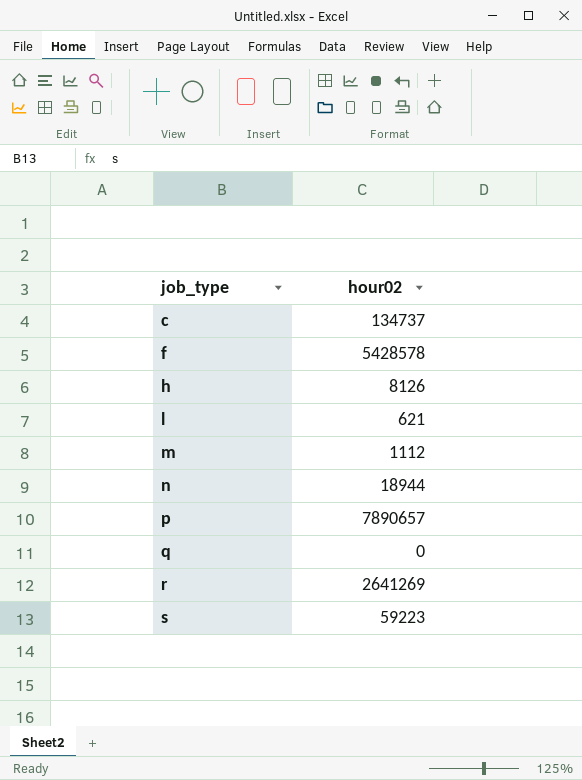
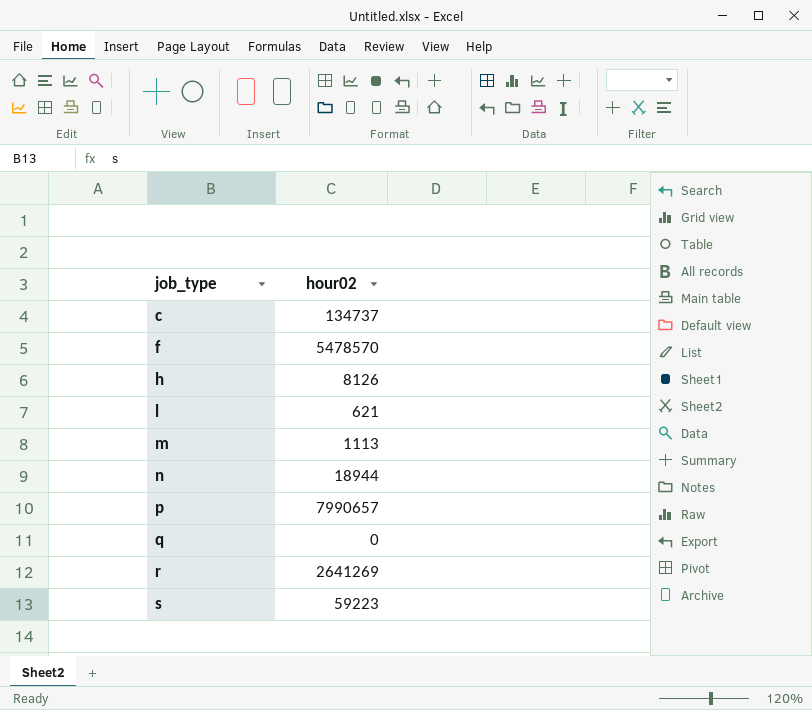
f | hour02: 5428578 -> 5478570
m | hour02: 1112 -> 1113
p | hour02: 7890657 -> 7990657

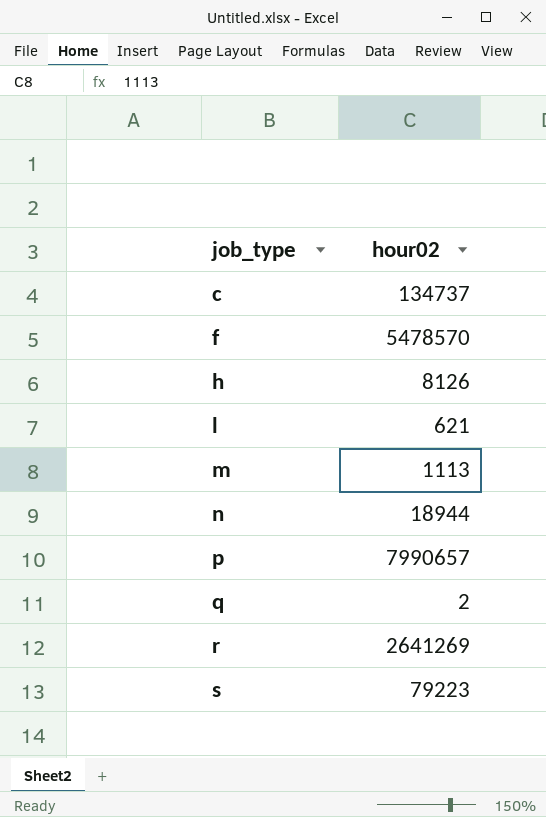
q | hour02: 0 -> 2
s | hour02: 59223 -> 79223

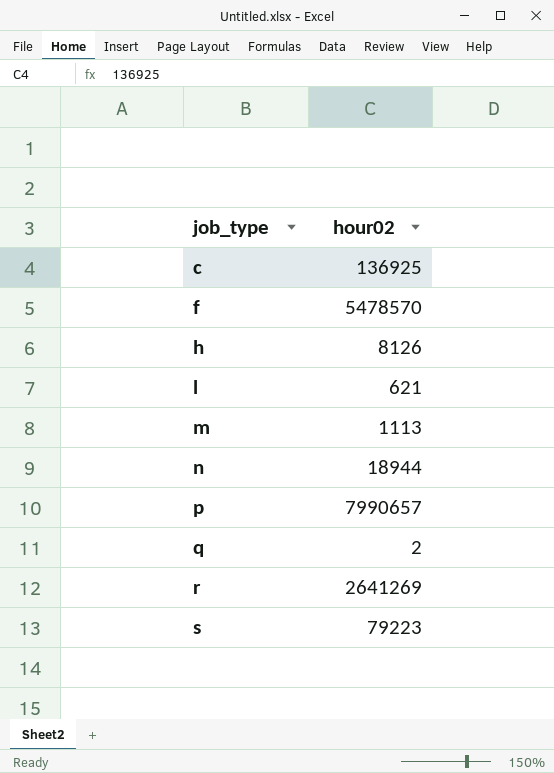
c | hour02: 134737 -> 136925

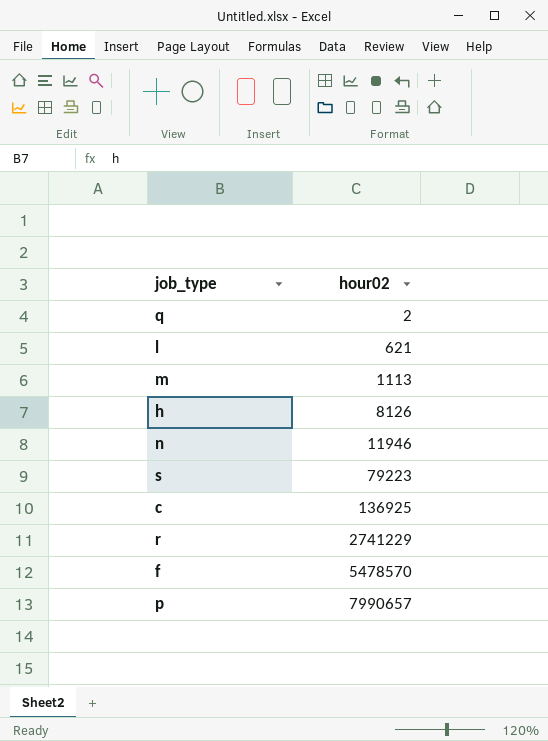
row order: job_type ascending -> hour02 ascending
n | hour02: 18944 -> 11946
r | hour02: 2641269 -> 2741229

